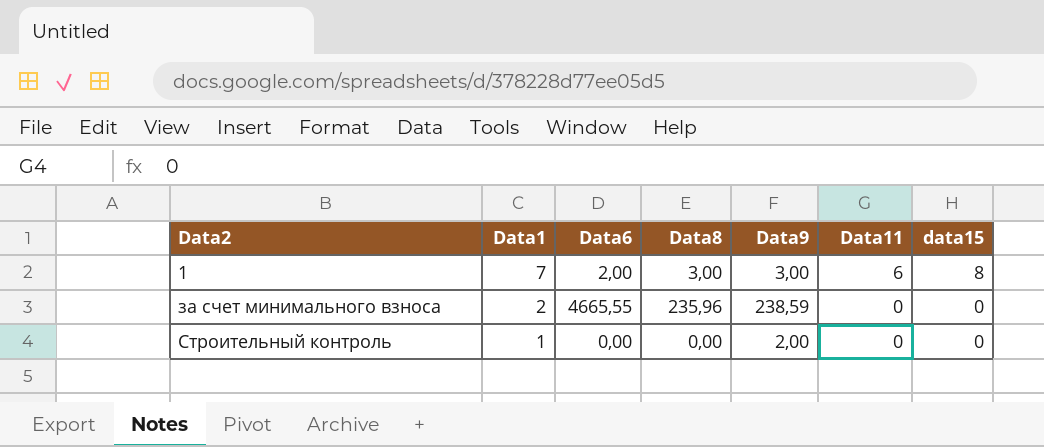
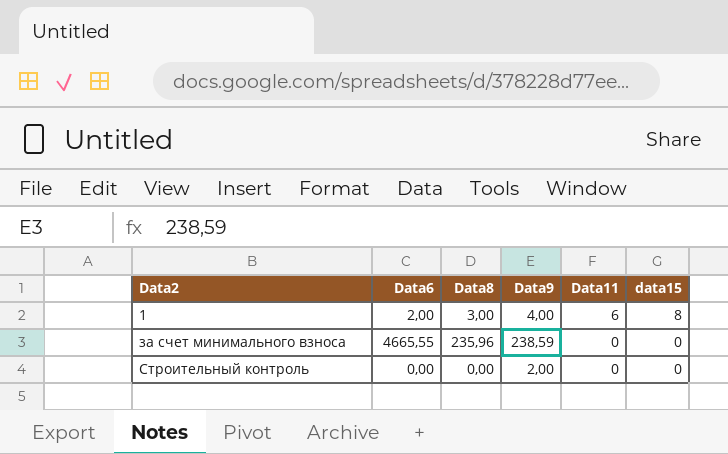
column Data1 | position: 2 -> none
1 | Data9: 3,00 -> 4,00

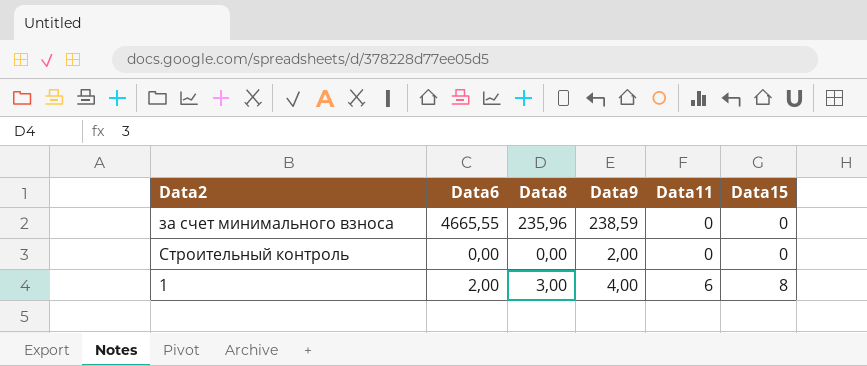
row order: Data2 ascending -> Data11 ascending
column name: data15 -> Data15

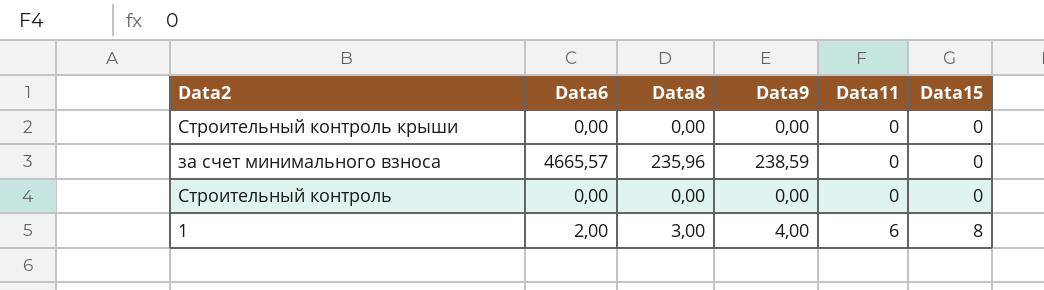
row Строительный контроль крыши: none -> 0,00 | 0,00 | 0,00 | 0 | 0
за счет минимального взноса | Data6: 4665,55 -> 4665,57
Строительный контроль | Data9: 2,00 -> 0,00

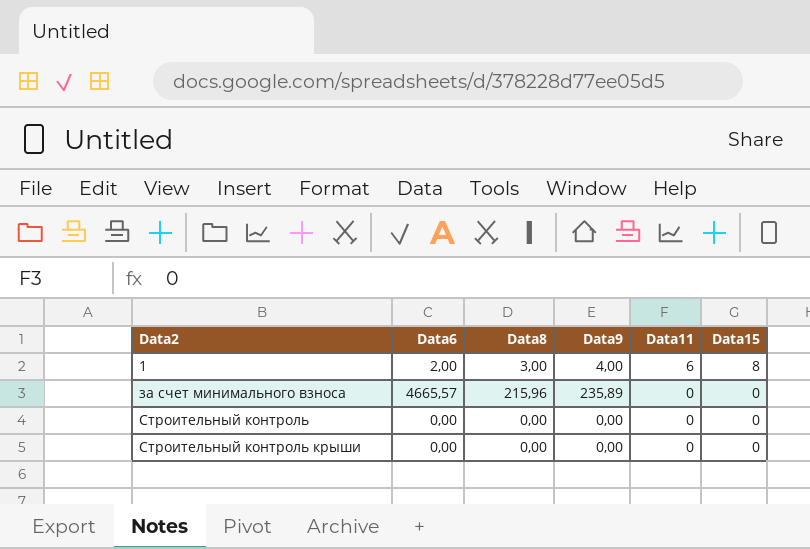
row order: Data11 ascending -> Data2 ascending
за счет минимального взноса | Data8: 235,96 -> 215,96
за счет минимального взноса | Data9: 238,59 -> 235,89

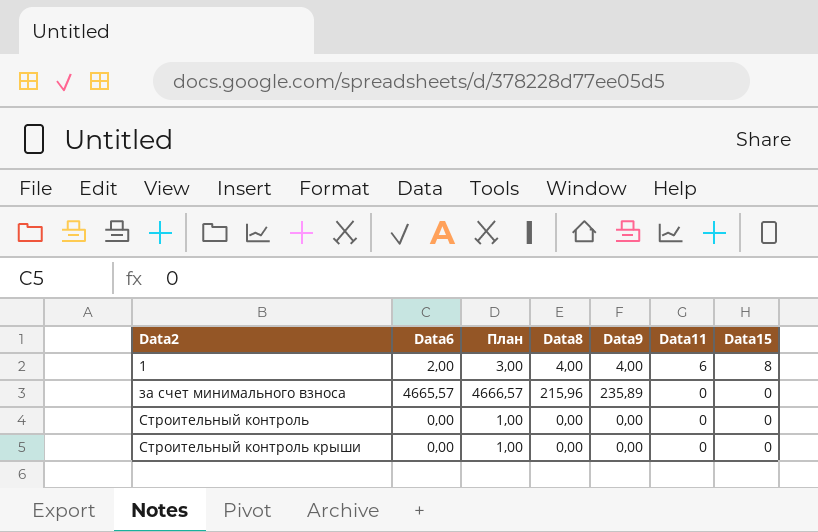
column План | formula: none -> [Data6] + 1
1 | Data8: 3,00 -> 4,00

